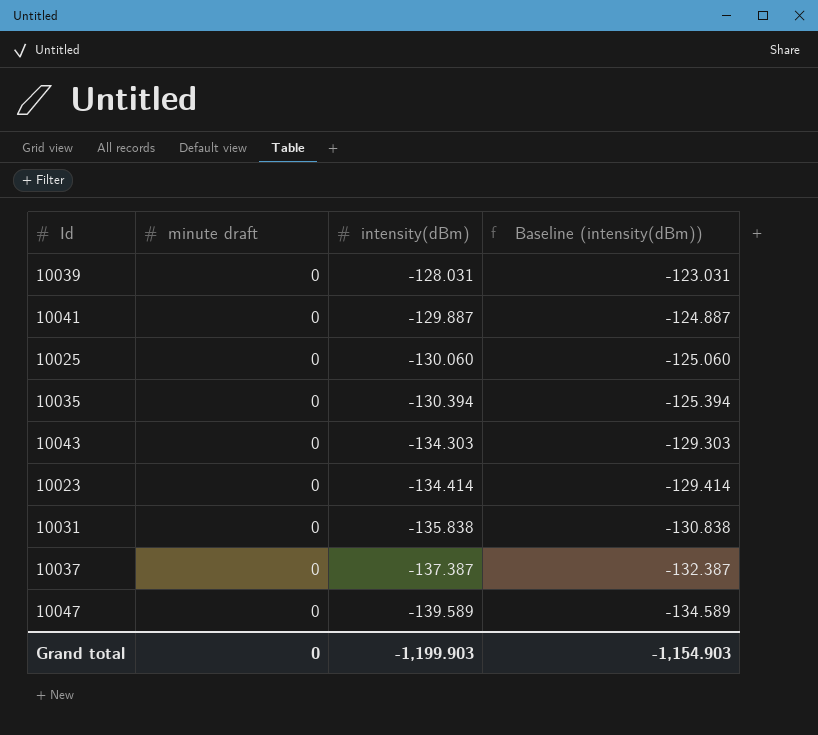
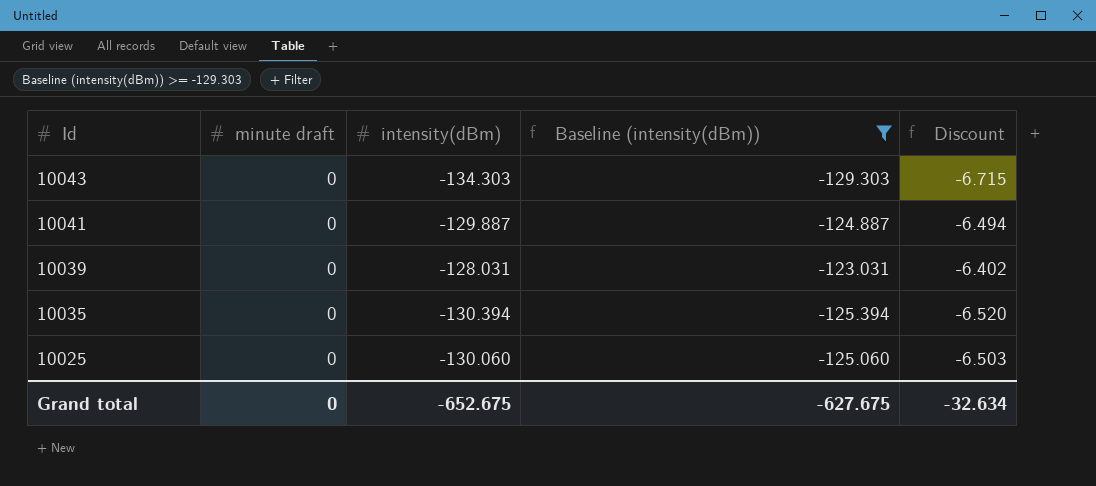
filter: none -> Baseline (intensity(dBm)) >= -129.303
row order: intensity(dBm) descending -> Id descending
column Discount | formula: none -> [intensity(dBm)] * 0.05
Grand total | intensity(dBm): -1,199.903 -> -652.675
Grand total | Baseline (intensity(dBm)): -1,154.903 -> -627.675

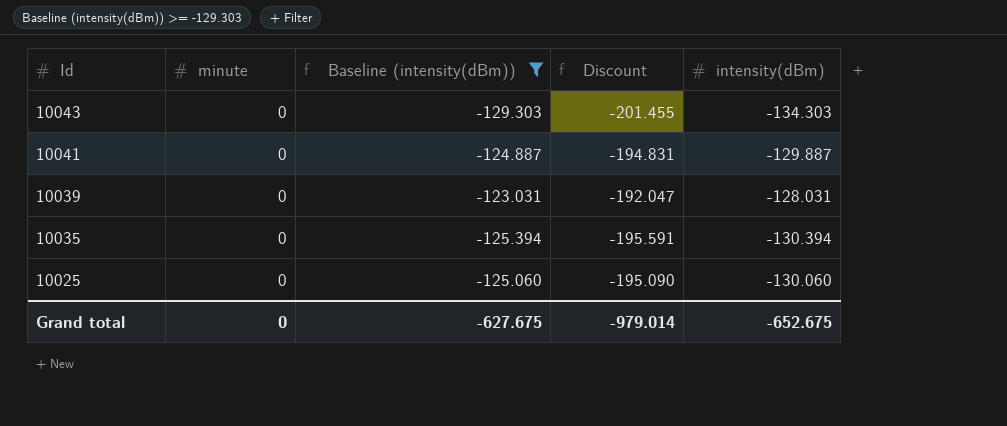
column name: minute draft -> minute
column Discount | formula: [intensity(dBm)] * 0.05 -> [intensity(dBm)] * 1.5
column intensity(dBm) | position: 3 -> 5
Grand total | Discount: -32.634 -> -979.014

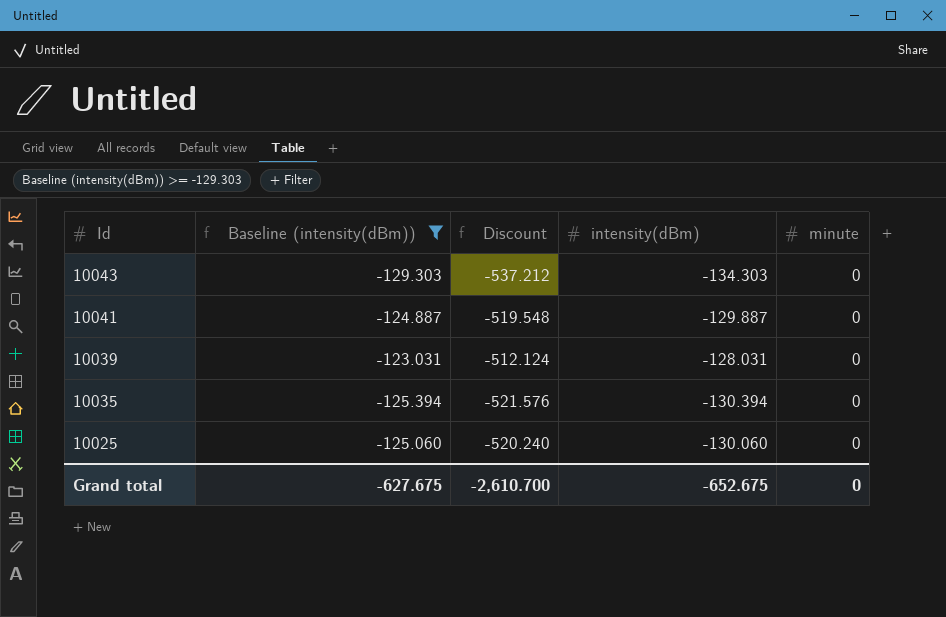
column Discount | formula: [intensity(dBm)] * 1.5 -> [intensity(dBm)] * 4
column minute | position: 2 -> 5
Grand total | Discount: -979.014 -> -2,610.700

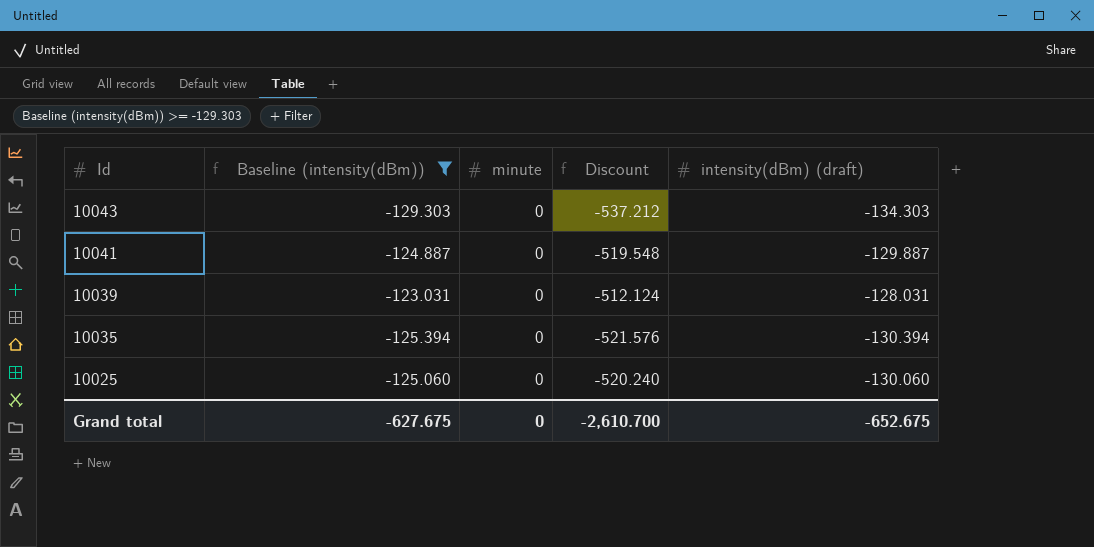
column minute | position: 5 -> 3
column name: intensity(dBm) -> intensity(dBm) (draft)

